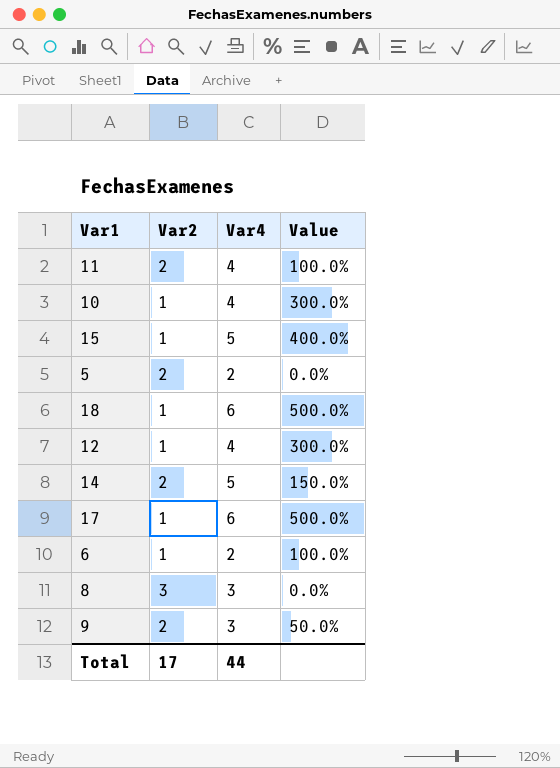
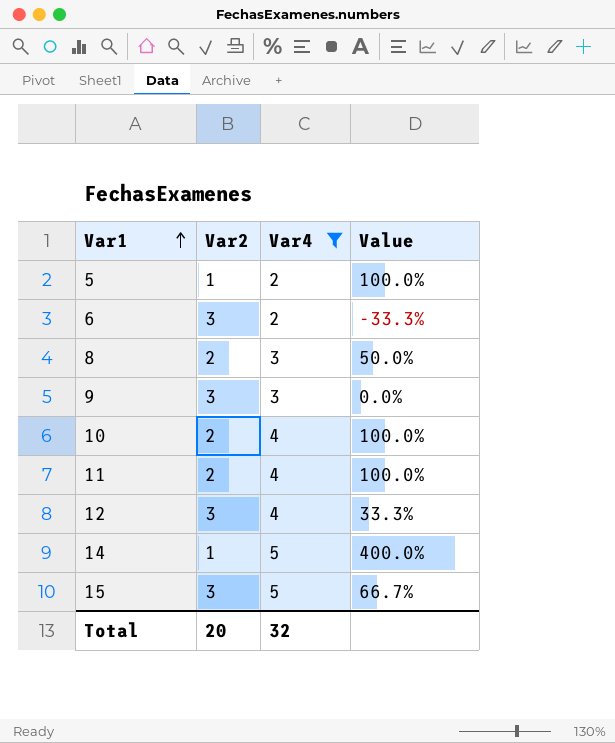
filter: none -> Var4 != 6
row order: none -> Var1 ascending
5 | Var2: 2 -> 1
5 | Value: 0.0% -> 100.0%
6 | Var2: 1 -> 3
6 | Value: 100.0% -> -33.3%
8 | Var2: 3 -> 2
8 | Value: 0.0% -> 50.0%
9 | Var2: 2 -> 3
9 | Value: 50.0% -> 0.0%
10 | Var2: 1 -> 2
10 | Value: 300.0% -> 100.0%
12 | Var2: 1 -> 3
12 | Value: 300.0% -> 33.3%
14 | Var2: 2 -> 1
14 | Value: 150.0% -> 400.0%
15 | Var2: 1 -> 3
15 | Value: 400.0% -> 66.7%
Total | Var2: 17 -> 20
Total | Var4: 44 -> 32

